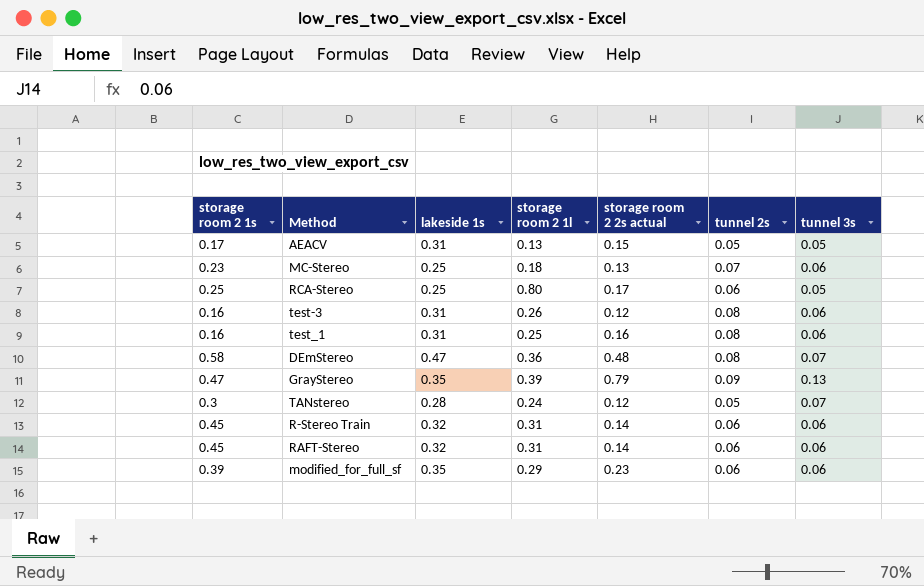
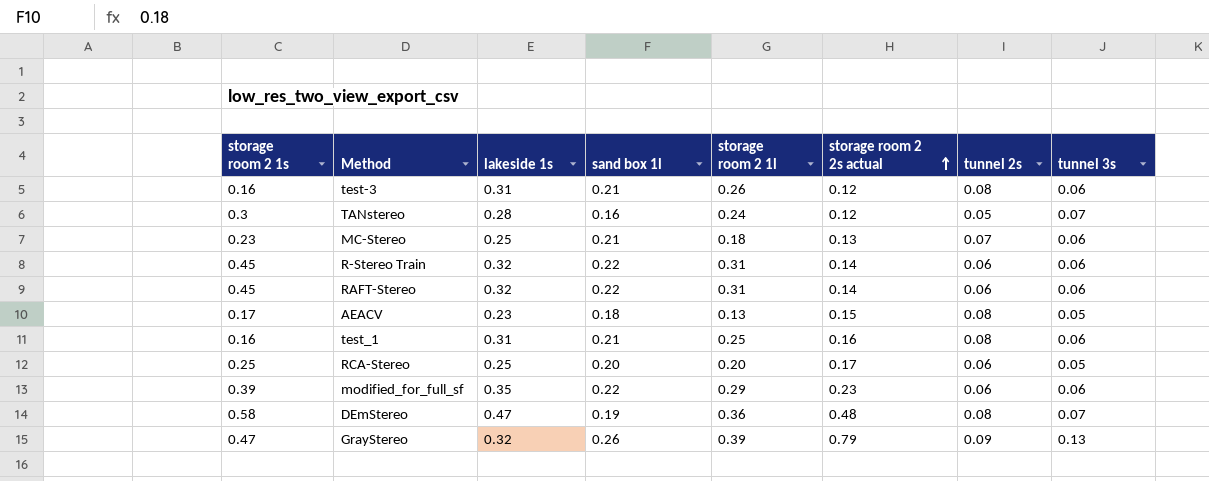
row order: none -> storage room 2 2s actual ascending
column sand box 1l | position: none -> 4
AEACV | lakeside 1s: 0.31 -> 0.23
AEACV | tunnel 2s: 0.05 -> 0.08
RCA-Stereo | storage room 2 1l: 0.80 -> 0.20
GrayStereo | lakeside 1s: 0.35 -> 0.32

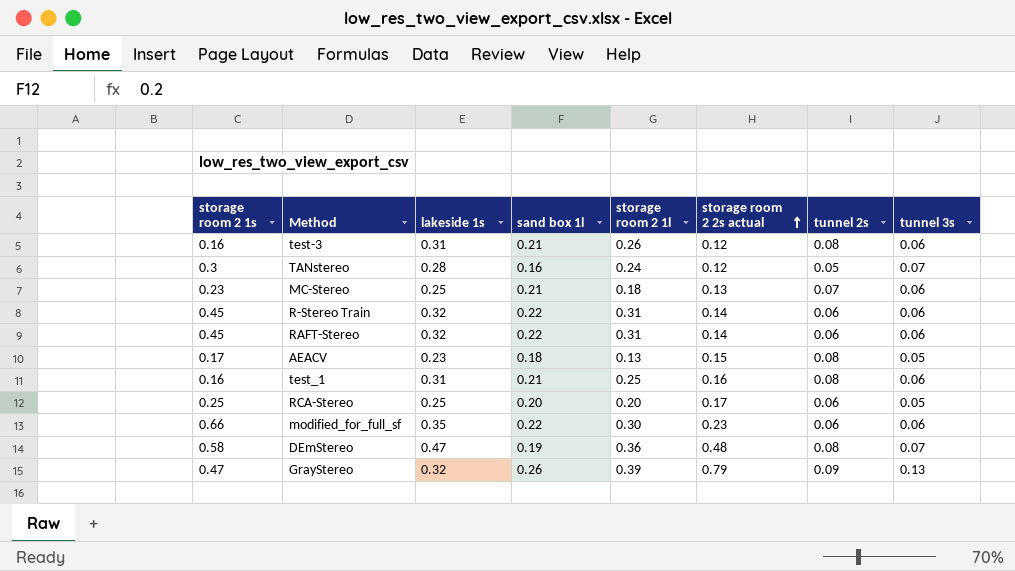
modified_for_full_sf | storage room 2 1s: 0.39 -> 0.66
modified_for_full_sf | storage room 2 1l: 0.29 -> 0.30

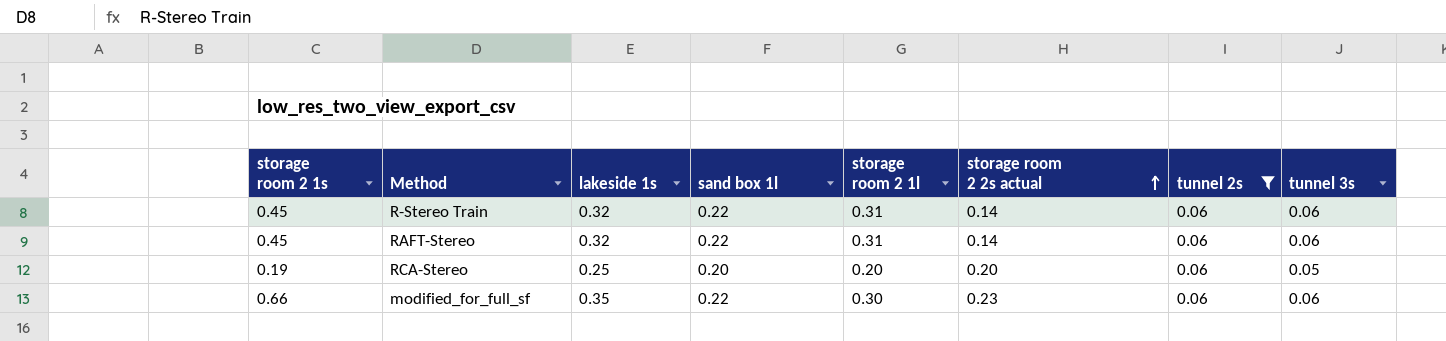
filter: none -> tunnel 2s = 0.06
RCA-Stereo | storage room 2 1s: 0.25 -> 0.19
RCA-Stereo | storage room 2 2s actual: 0.17 -> 0.20

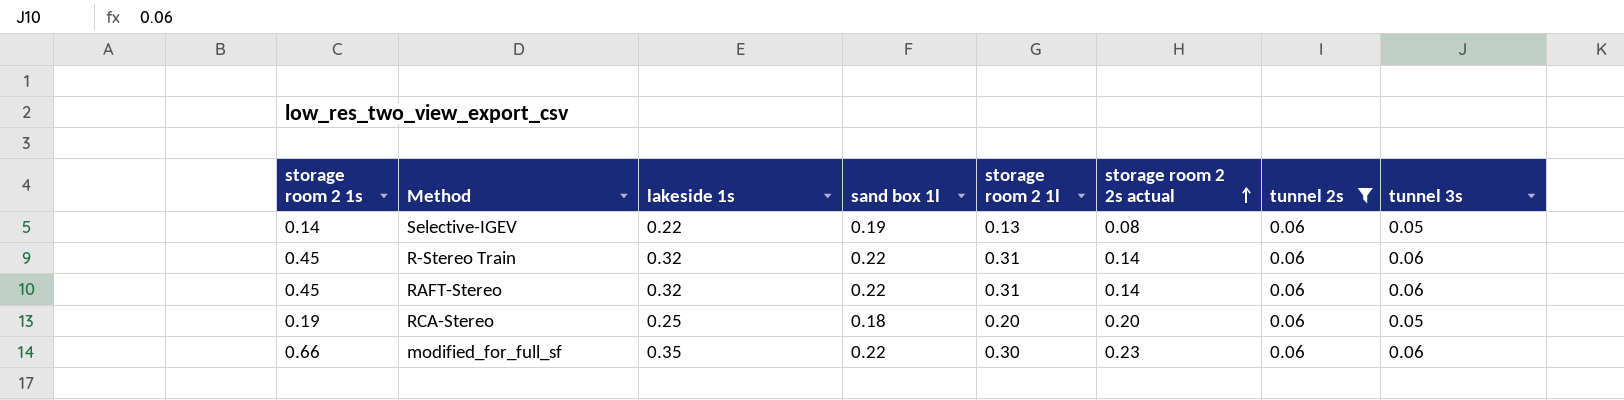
row Selective-IGEV: none -> 0.14 | 0.22 | 0.19 | 0.13 | 0.08 | 0.06 | 0.05
RCA-Stereo | sand box 1l: 0.20 -> 0.18

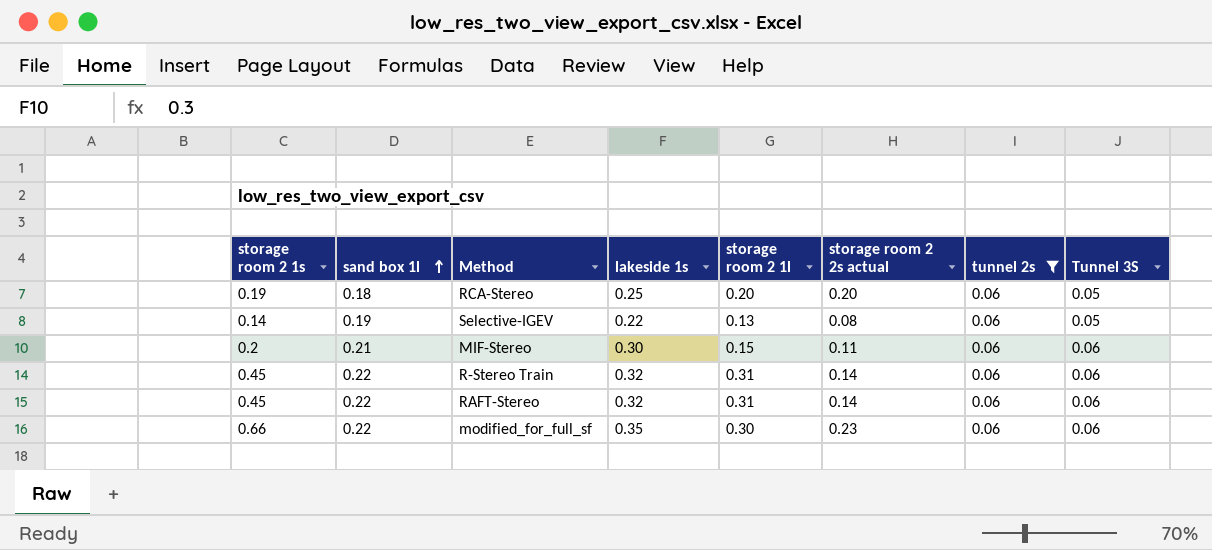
row order: storage room 2 2s actual ascending -> sand box 1l ascending
column sand box 1l | position: 4 -> 2
column name: tunnel 3s -> Tunnel 3S
row MIF-Stereo: none -> 0.2 | 0.21 | 0.30 | 0.15 | 0.11 | 0.06 | 0.06

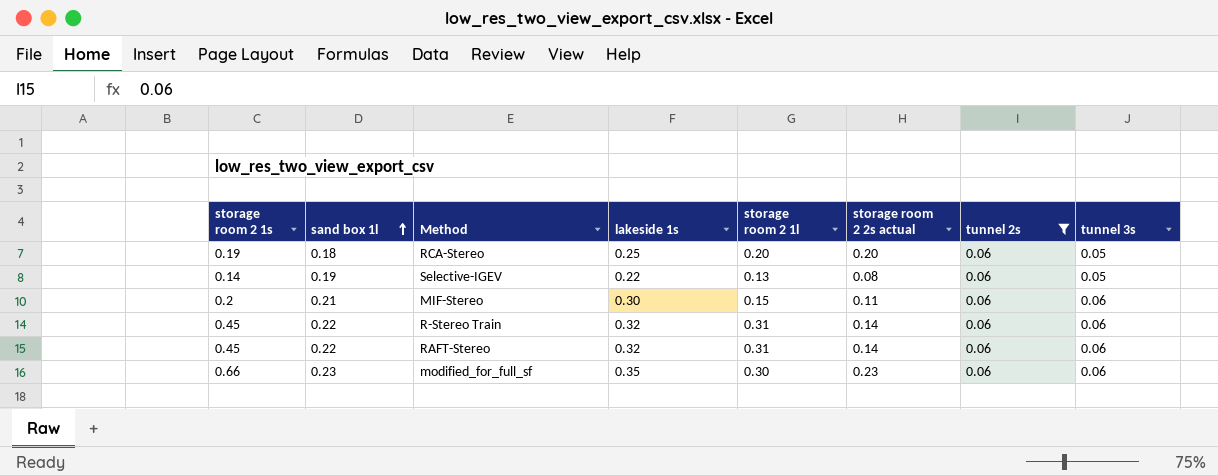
column name: Tunnel 3S -> tunnel 3s
modified_for_full_sf | sand box 1l: 0.22 -> 0.23

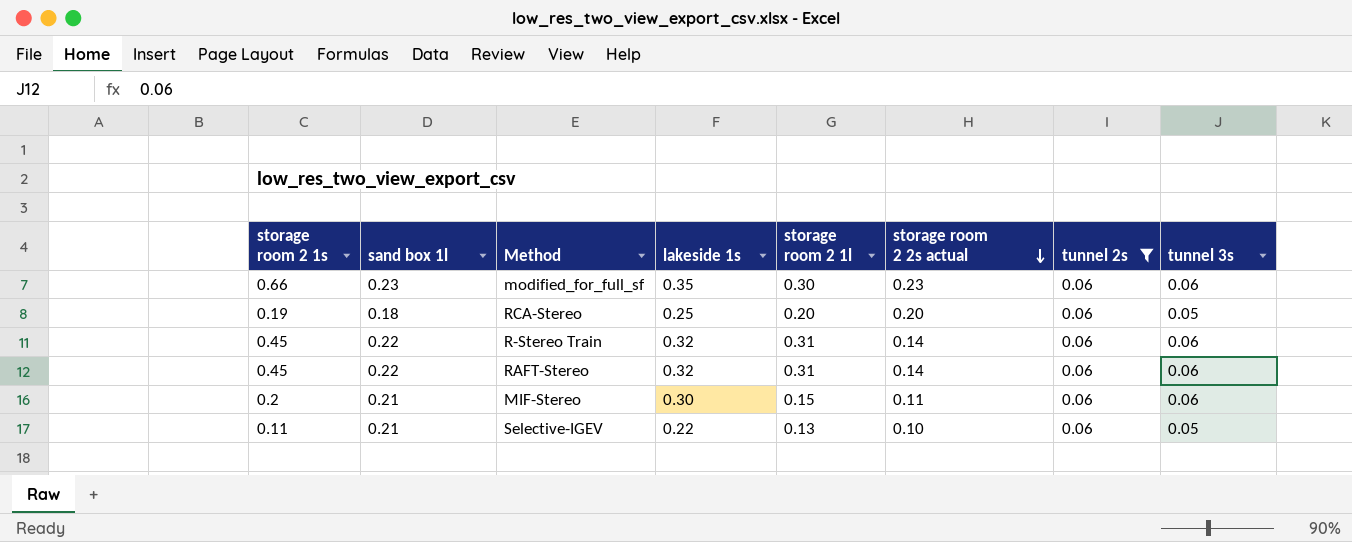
row order: sand box 1l ascending -> storage room 2 2s actual descending
Selective-IGEV | storage room 2 1s: 0.14 -> 0.11
Selective-IGEV | sand box 1l: 0.19 -> 0.21
Selective-IGEV | storage room 2 2s actual: 0.08 -> 0.10

